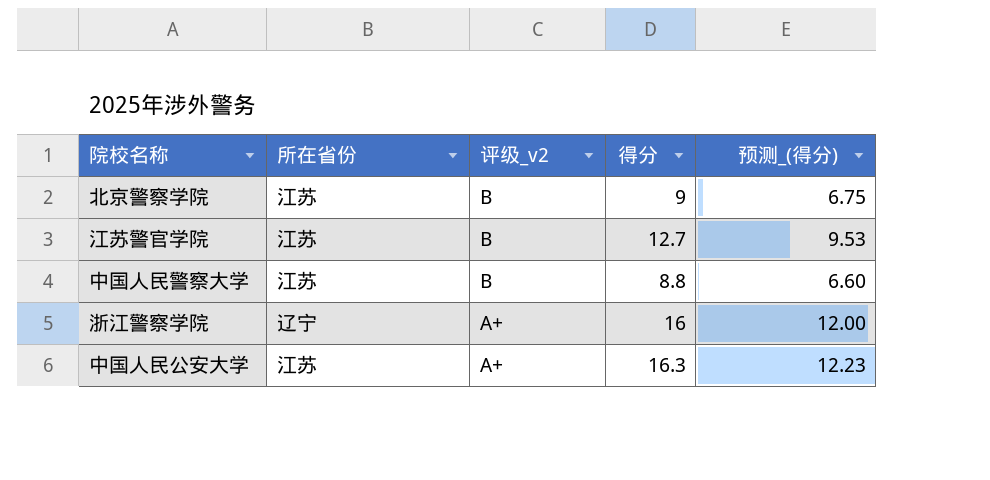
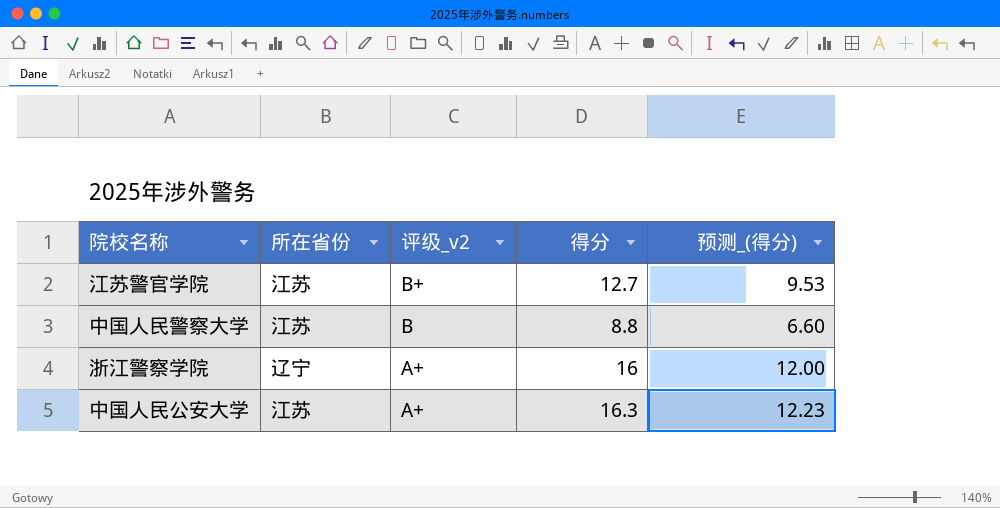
row 北京警察学院: 江苏 | B | 9 | 6.75 -> none
江苏警官学院 | 评级_v2: B -> B+

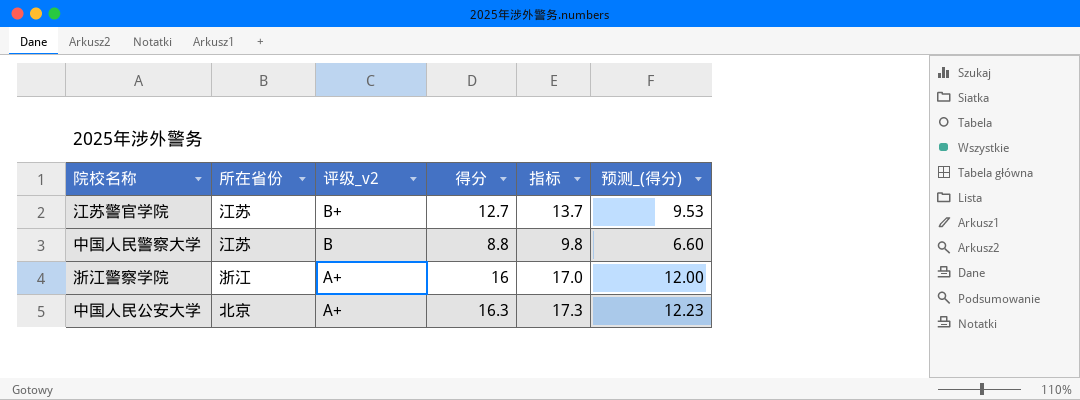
column 指标 | formula: none -> [得分] + 1
浙江警察学院 | 所在省份: 辽宁 -> 浙江
中国人民公安大学 | 所在省份: 江苏 -> 北京

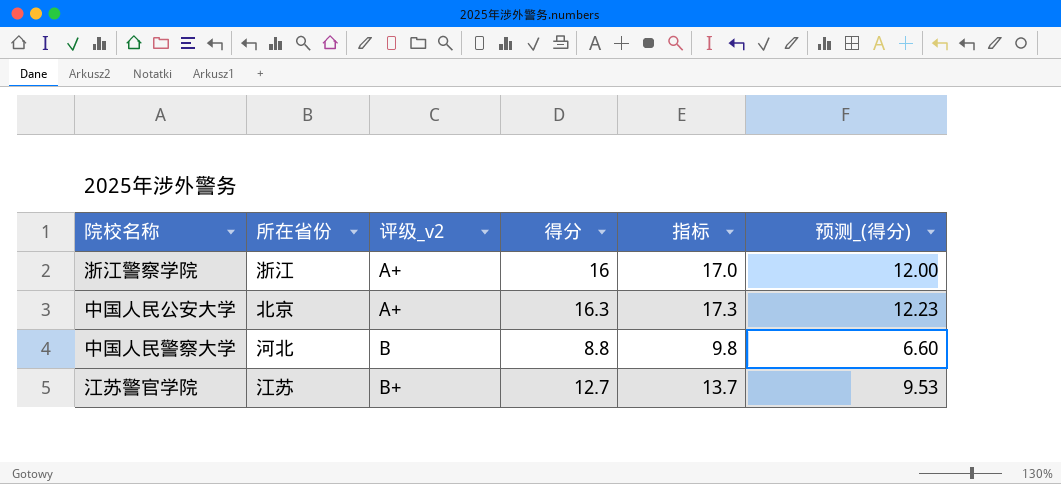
row order: 评级_v2 descending -> 评级_v2 ascending
中国人民警察大学 | 所在省份: 江苏 -> 河北

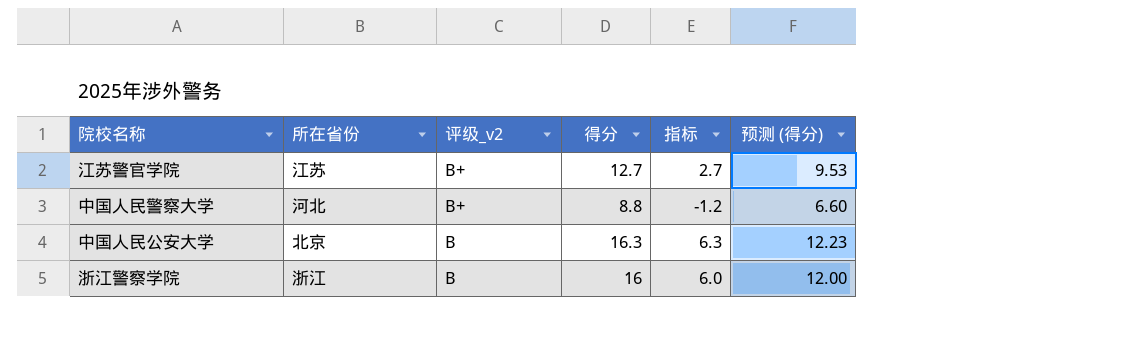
row order: 评级_v2 ascending -> 评级_v2 descending
column 指标 | formula: [得分] + 1 -> [得分] - 10
column name: 预测_(得分) -> 预测 (得分)
中国人民警察大学 | 评级_v2: B -> B+
中国人民公安大学 | 评级_v2: A+ -> B
浙江警察学院 | 评级_v2: A+ -> B

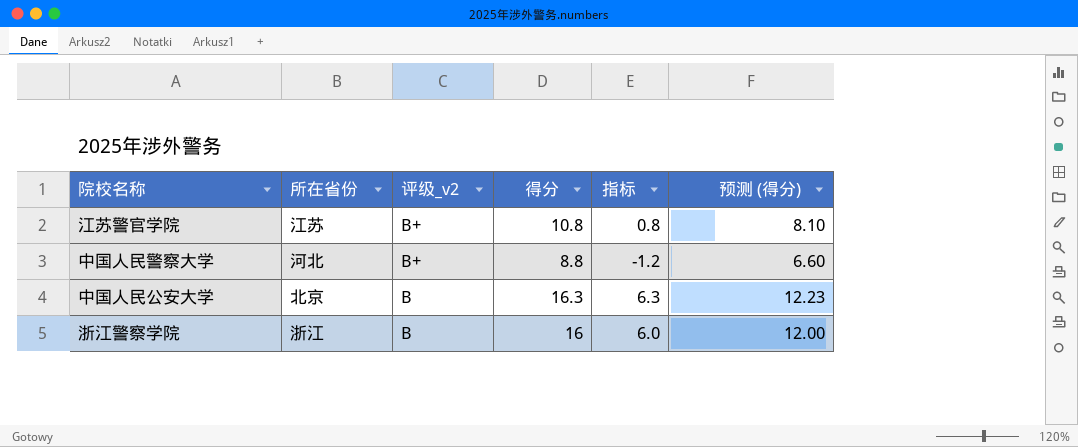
江苏警官学院 | 得分: 12.7 -> 10.8
江苏警官学院 | 指标: 2.7 -> 0.8
江苏警官学院 | 预测 (得分): 9.53 -> 8.10

